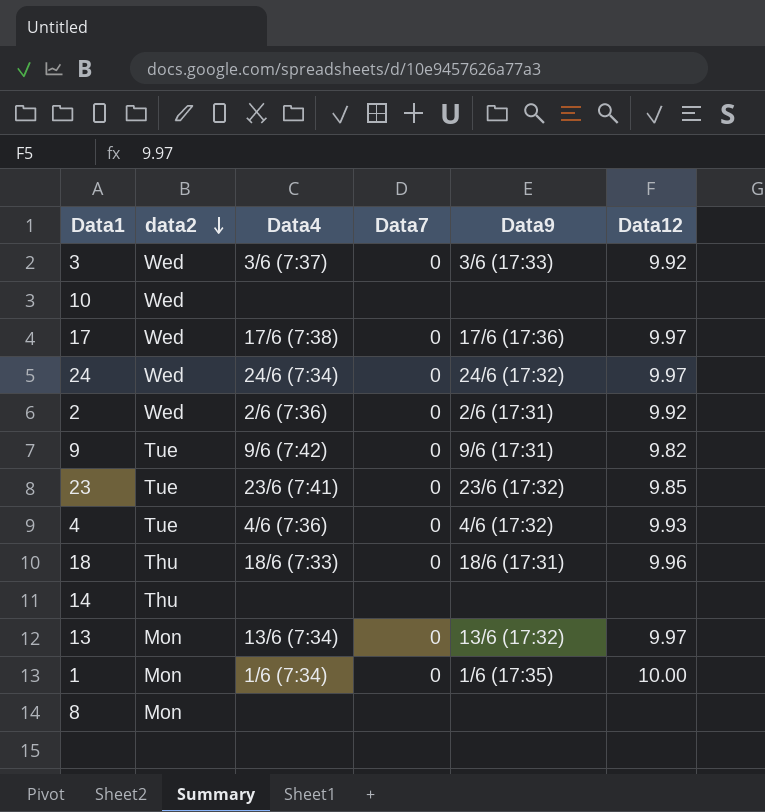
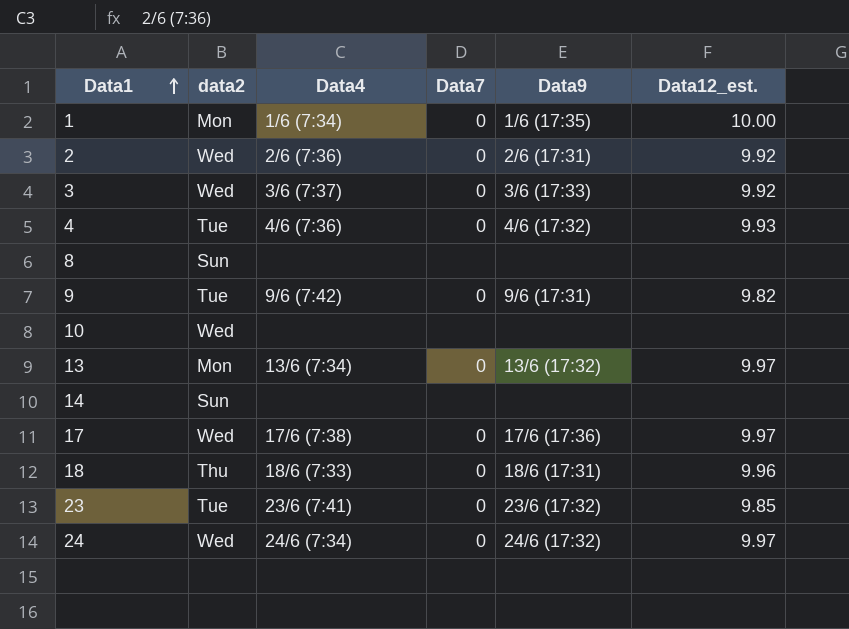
row order: data2 descending -> Data1 ascending
column name: Data12 -> Data12_est.
8 | data2: Mon -> Sun
14 | data2: Thu -> Sun

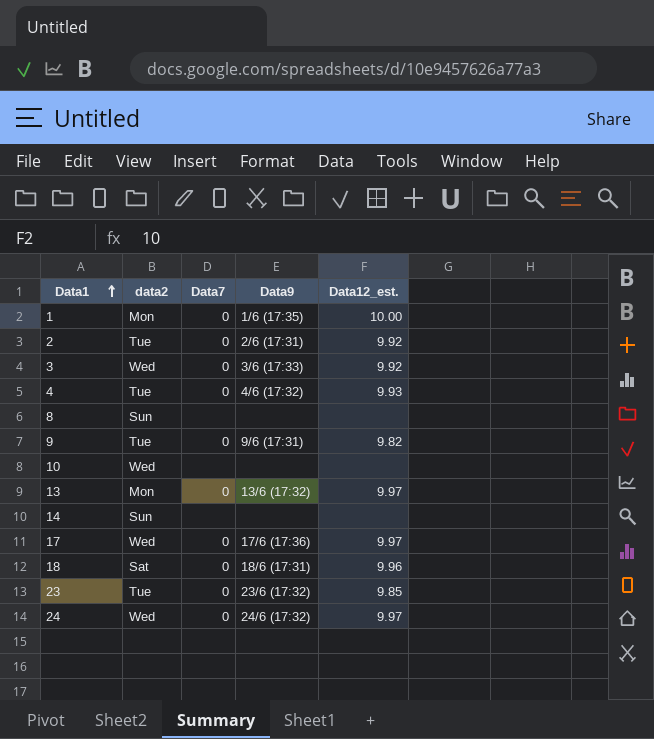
column Data4 | position: 3 -> none
2 | data2: Wed -> Tue
18 | data2: Thu -> Sat

